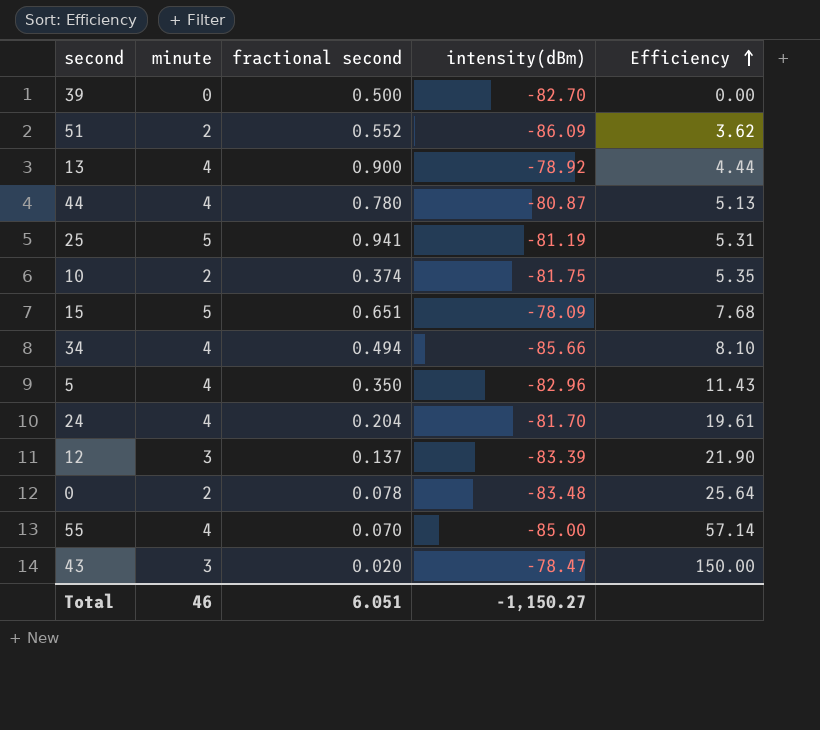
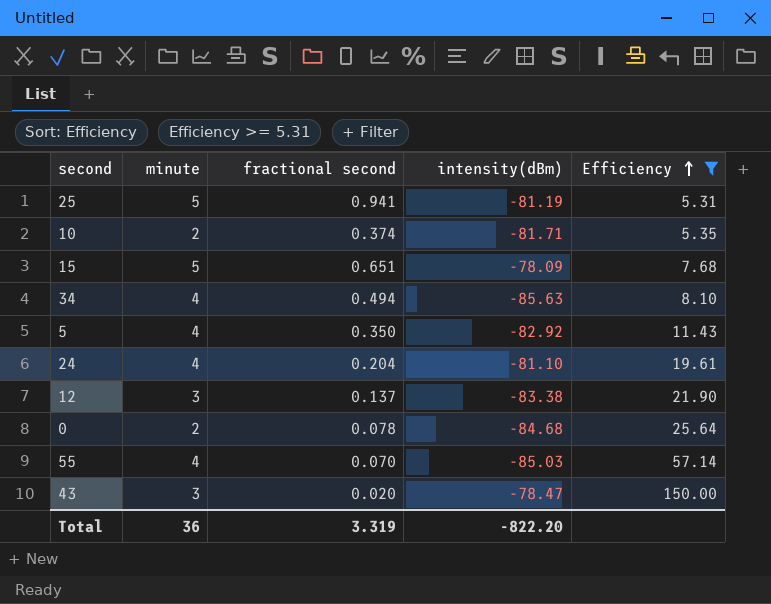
filter: none -> Efficiency >= 5.31
10 | intensity(dBm): -81.75 -> -81.71
34 | intensity(dBm): -85.66 -> -85.63
5 | intensity(dBm): -82.96 -> -82.92
24 | intensity(dBm): -81.70 -> -81.10
12 | intensity(dBm): -83.39 -> -83.38
0 | intensity(dBm): -83.48 -> -84.68
55 | intensity(dBm): -85.00 -> -85.03
Total | minute: 46 -> 36
Total | fractional second: 6.051 -> 3.319
Total | intensity(dBm): -1,150.27 -> -822.20

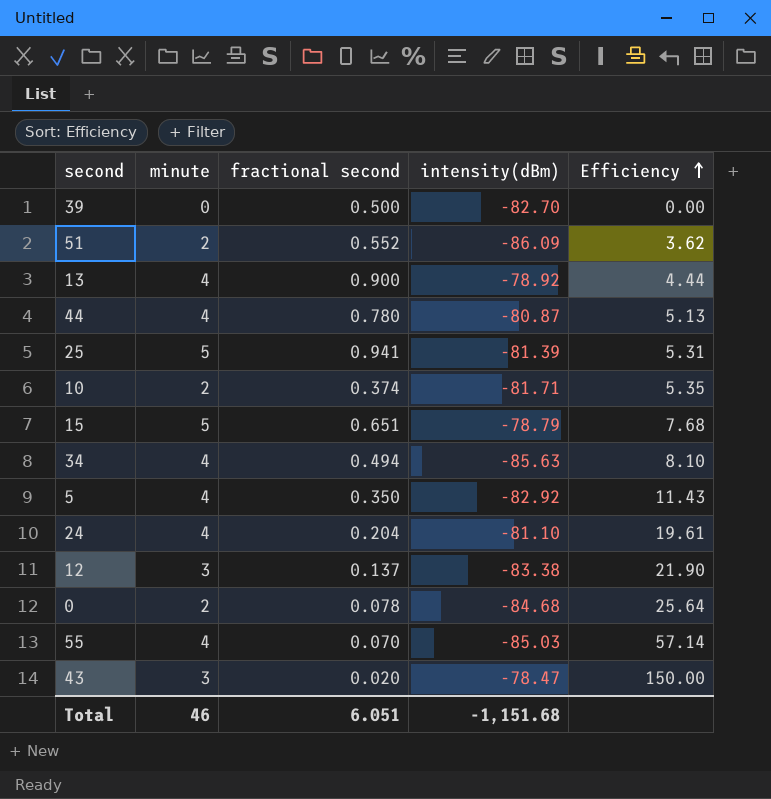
filter: Efficiency >= 5.31 -> none
25 | intensity(dBm): -81.19 -> -81.39
15 | intensity(dBm): -78.09 -> -78.79
Total | minute: 36 -> 46
Total | fractional second: 3.319 -> 6.051
Total | intensity(dBm): -822.20 -> -1,151.68

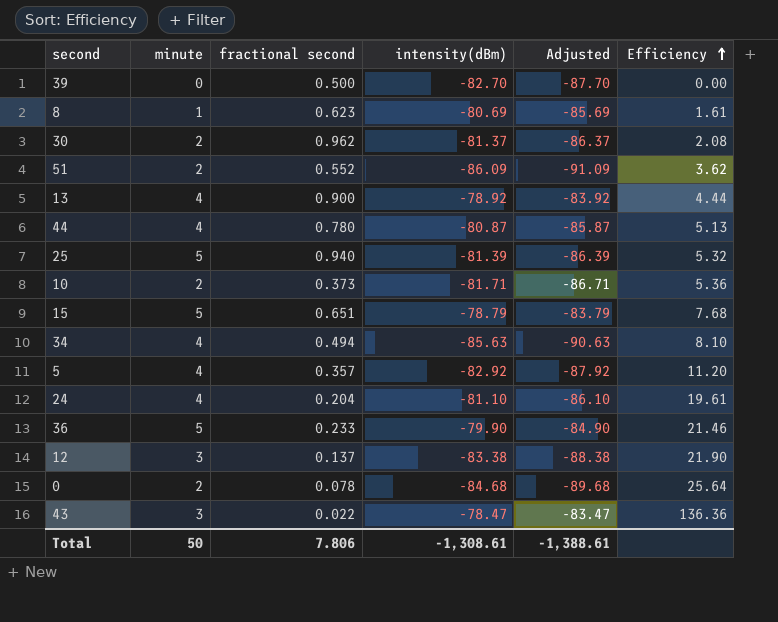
column Adjusted | formula: none -> [intensity(dBm)] - 5
row 55: 4 | 0.070 | -85.03 | 57.14 -> none
row 8: none -> 1 | 0.623 | -80.69 | -85.69 | 1.61
row 30: none -> 2 | 0.962 | -81.37 | -86.37 | 2.08
25 | fractional second: 0.941 -> 0.940
25 | Efficiency: 5.31 -> 5.32
10 | fractional second: 0.374 -> 0.373
10 | Efficiency: 5.35 -> 5.36
5 | fractional second: 0.350 -> 0.357
5 | Efficiency: 11.43 -> 11.20
row 36: none -> 5 | 0.233 | -79.90 | -84.90 | 21.46
43 | fractional second: 0.020 -> 0.022
43 | Efficiency: 150.00 -> 136.36
Total | minute: 46 -> 50
Total | fractional second: 6.051 -> 7.806
Total | intensity(dBm): -1,151.68 -> -1,308.61

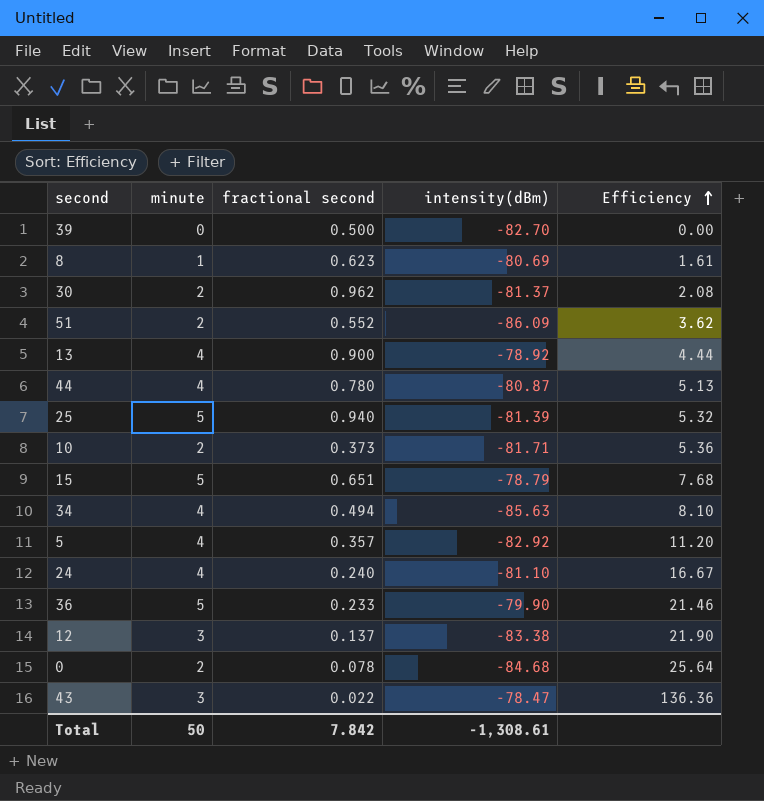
column Adjusted | formula: [intensity(dBm)] - 5 -> none
24 | fractional second: 0.204 -> 0.240
24 | Efficiency: 19.61 -> 16.67
Total | fractional second: 7.806 -> 7.842

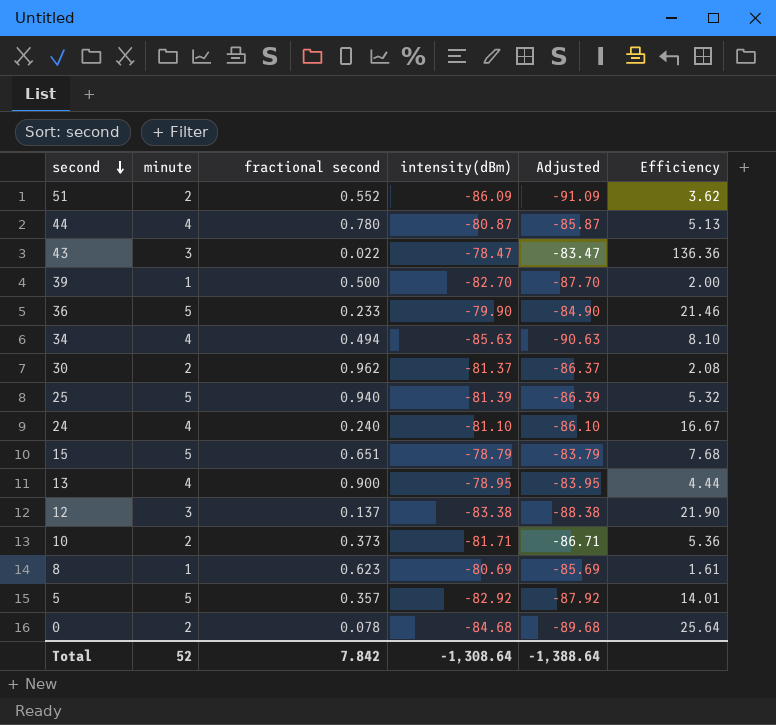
row order: Efficiency ascending -> second descending
column Adjusted | formula: none -> [intensity(dBm)] - 5
39 | minute: 0 -> 1
39 | Efficiency: 0.00 -> 2.00
13 | intensity(dBm): -78.92 -> -78.95
5 | minute: 4 -> 5
5 | Efficiency: 11.20 -> 14.01
Total | minute: 50 -> 52
Total | intensity(dBm): -1,308.61 -> -1,308.64

